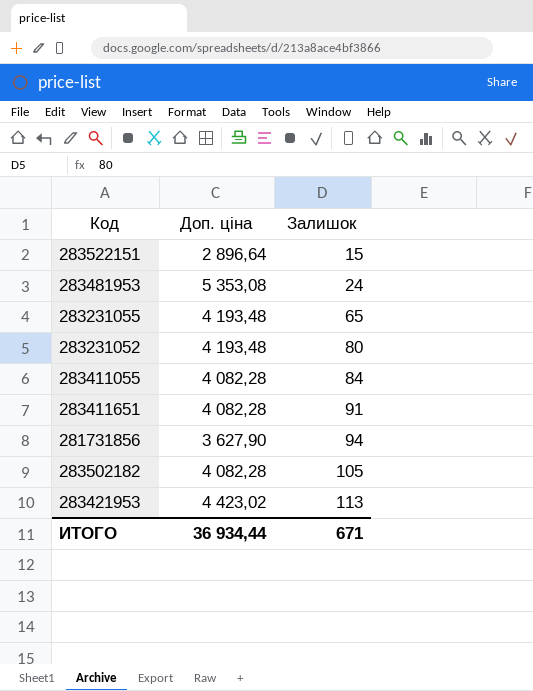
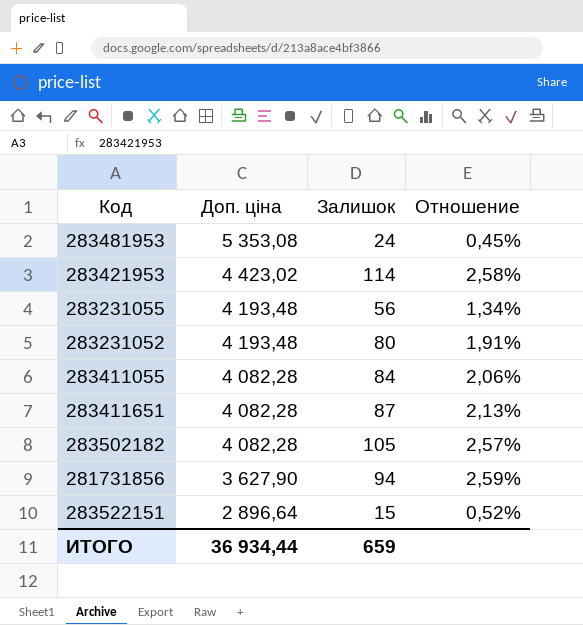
row order: Залишок ascending -> Доп. ціна descending
column Отношение | formula: none -> [Залишок] / [Доп. ціна]
283421953 | Залишок: 113 -> 114
283231055 | Залишок: 65 -> 56
283411651 | Залишок: 91 -> 87
ИТОГО | Залишок: 671 -> 659

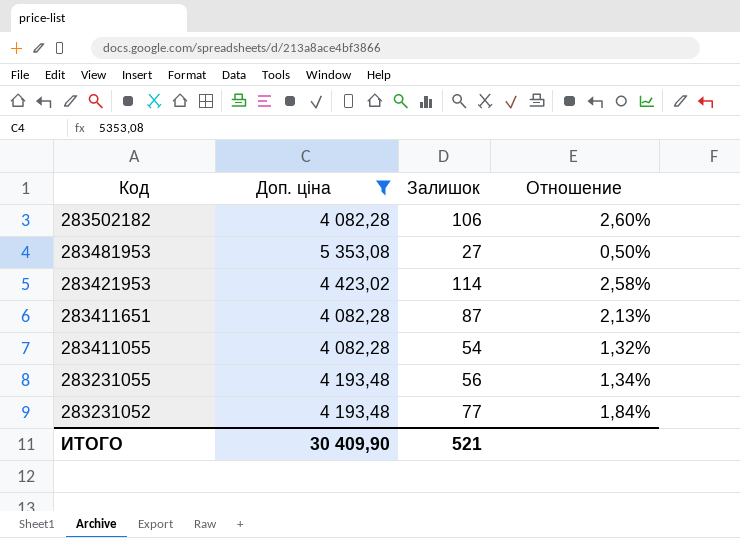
filter: none -> Доп. ціна >= 4 082,28
row order: Доп. ціна descending -> Код descending
283502182 | Залишок: 105 -> 106
283502182 | Отношение: 2,57% -> 2,60%
283481953 | Залишок: 24 -> 27
283481953 | Отношение: 0,45% -> 0,50%
283411055 | Залишок: 84 -> 54
283411055 | Отношение: 2,06% -> 1,32%
283231052 | Залишок: 80 -> 77
283231052 | Отношение: 1,91% -> 1,84%
ИТОГО | Доп. ціна: 36 934,44 -> 30 409,90
ИТОГО | Залишок: 659 -> 521

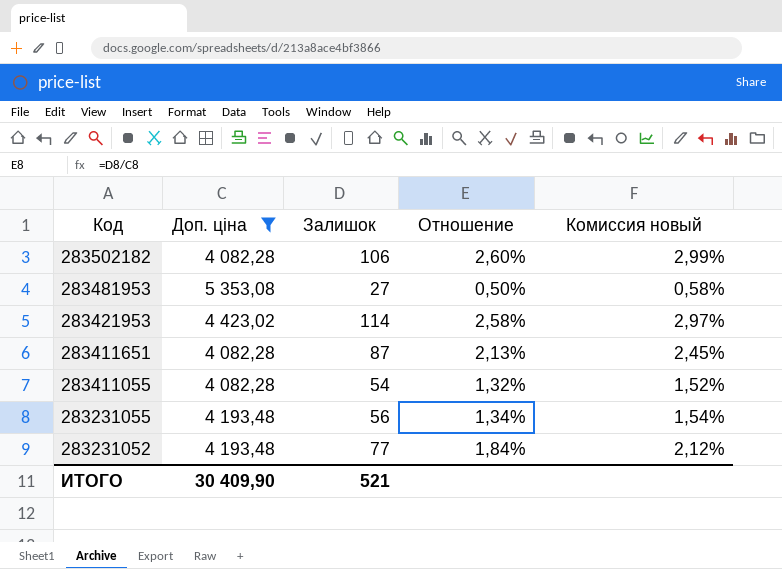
column Комиссия новый | formula: none -> [Отношение] * 1,15

